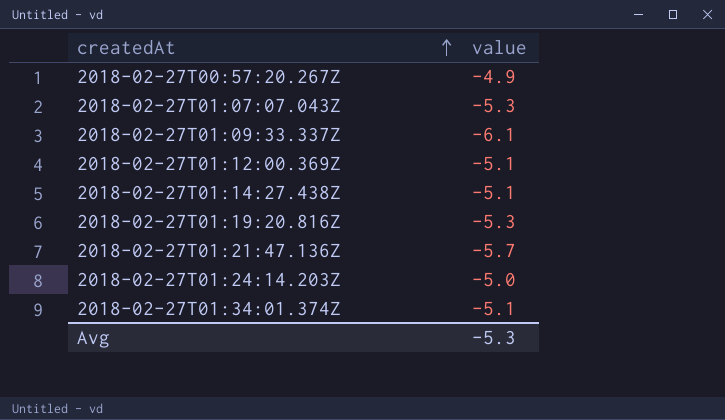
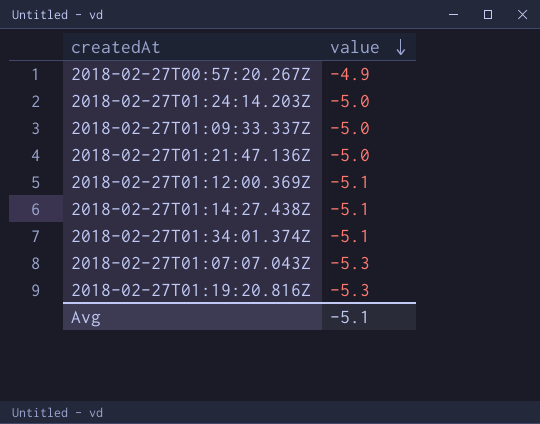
row order: createdAt ascending -> value descending
2018-02-27T01:09:33.337Z | value: -6.1 -> -5.0
2018-02-27T01:21:47.136Z | value: -5.7 -> -5.0
Avg | value: -5.3 -> -5.1

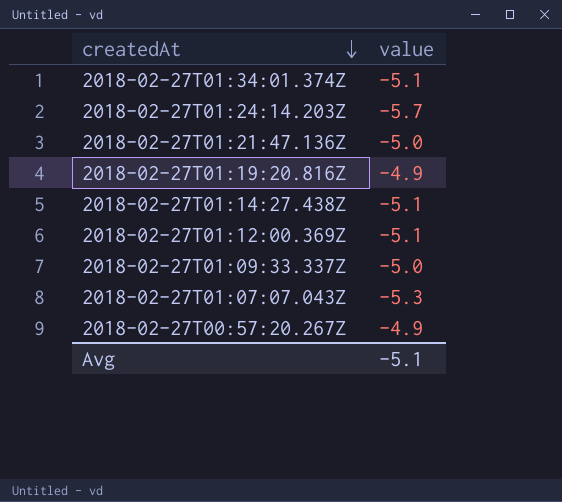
row order: value descending -> createdAt descending
2018-02-27T01:24:14.203Z | value: -5.0 -> -5.7
2018-02-27T01:19:20.816Z | value: -5.3 -> -4.9

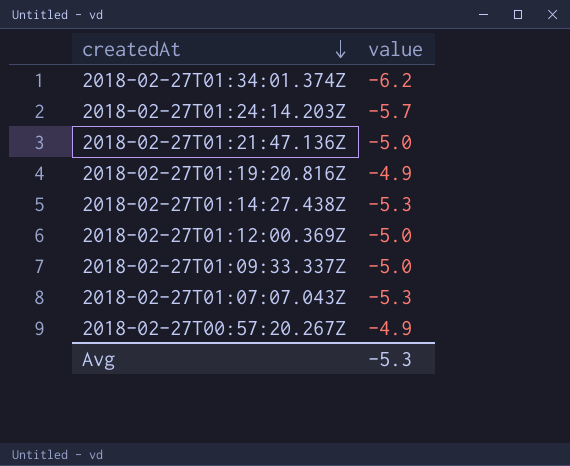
2018-02-27T01:34:01.374Z | value: -5.1 -> -6.2
2018-02-27T01:14:27.438Z | value: -5.1 -> -5.3
2018-02-27T01:12:00.369Z | value: -5.1 -> -5.0
Avg | value: -5.1 -> -5.3

